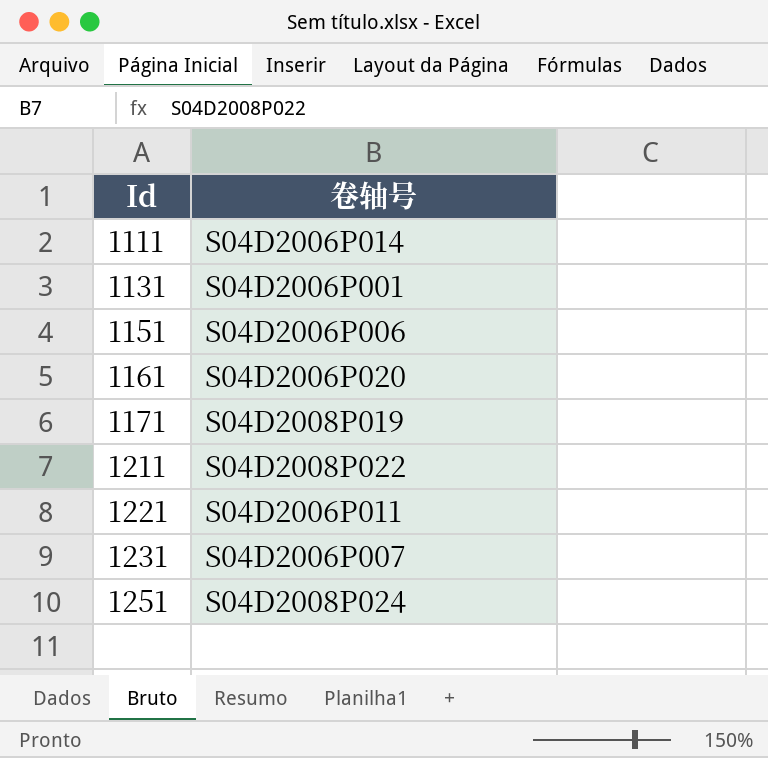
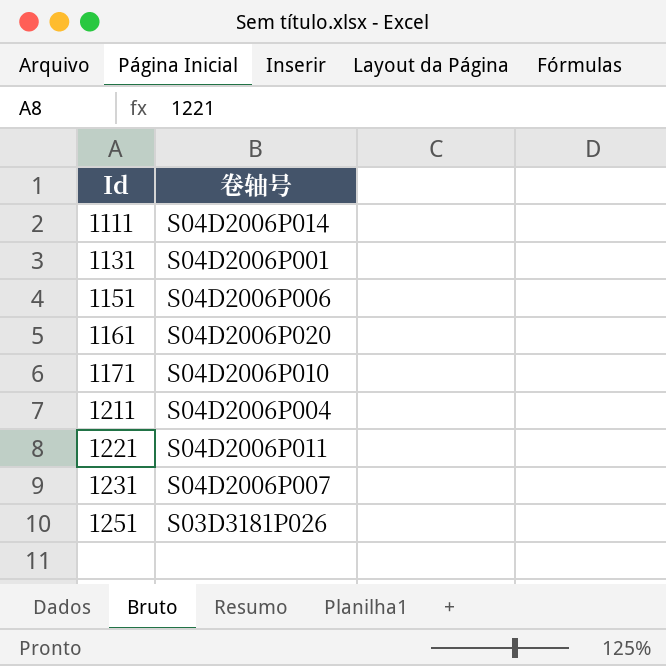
1171 | 卷轴号: S04D2008P019 -> S04D2006P010
1211 | 卷轴号: S04D2008P022 -> S04D2006P004
1251 | 卷轴号: S04D2008P024 -> S03D3181P026

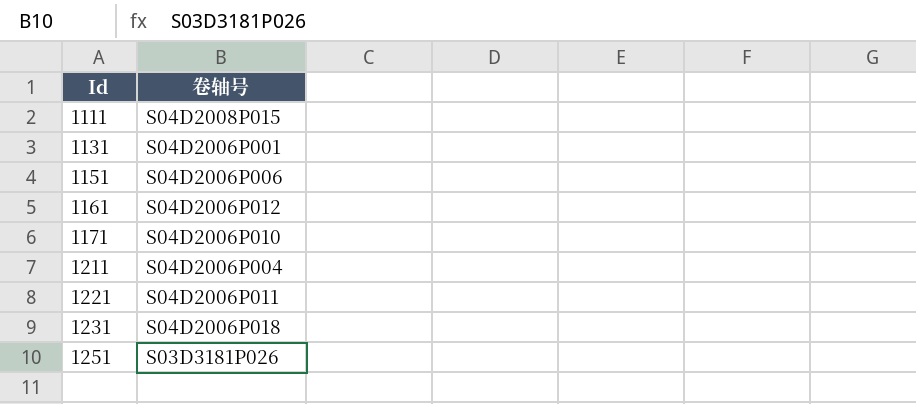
1111 | 卷轴号: S04D2006P014 -> S04D2008P015
1161 | 卷轴号: S04D2006P020 -> S04D2006P012
1231 | 卷轴号: S04D2006P007 -> S04D2006P018

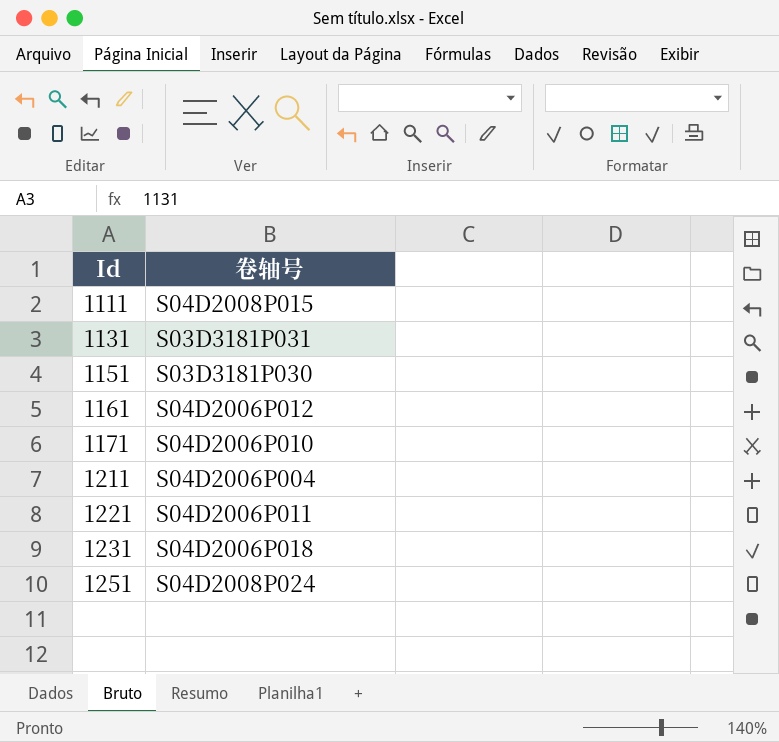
1131 | 卷轴号: S04D2006P001 -> S03D3181P031
1151 | 卷轴号: S04D2006P006 -> S03D3181P030
1251 | 卷轴号: S03D3181P026 -> S04D2008P024

